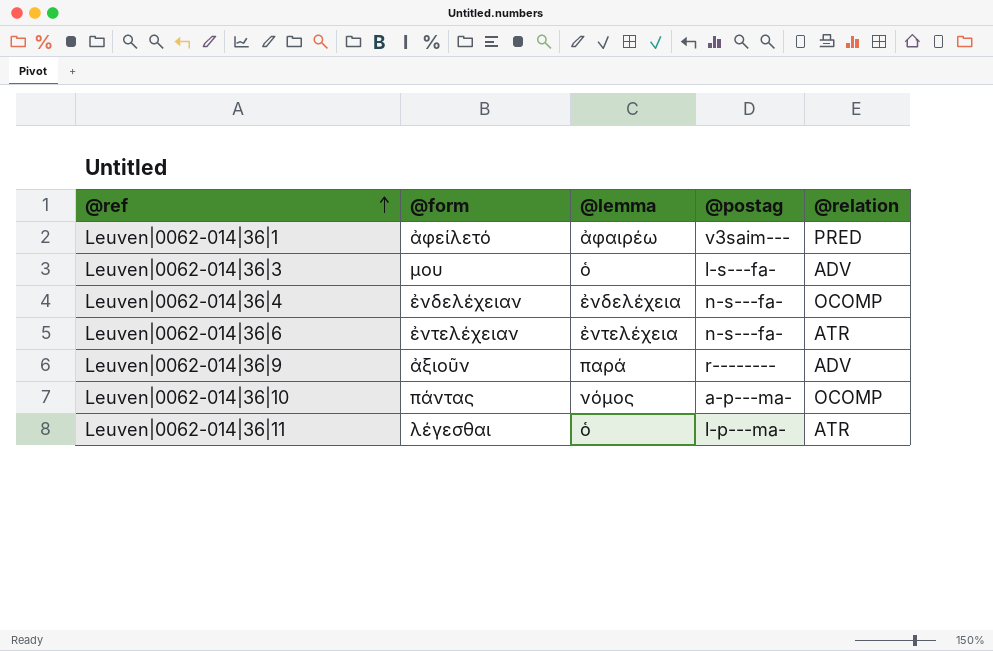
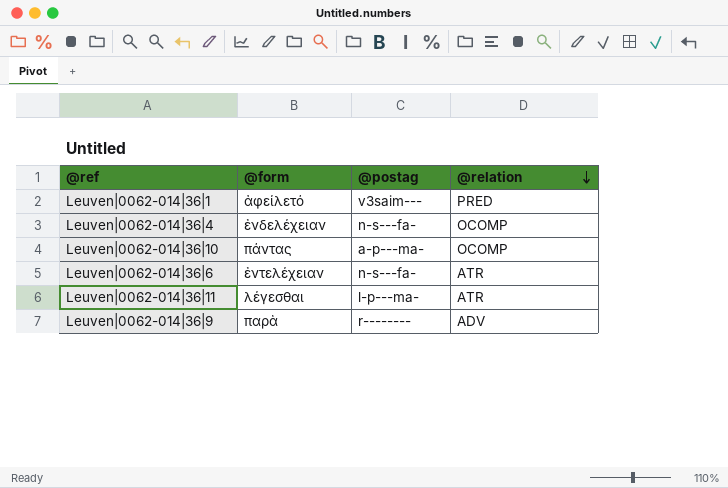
row order: @ref ascending -> @relation descending
column @lemma | position: 3 -> none
row Leuven|0062-014|36|3: μου | ὁ | l-s---fa- | ADV -> none
Leuven|0062-014|36|9 | @form: ἀξιοῦν -> παρὰ

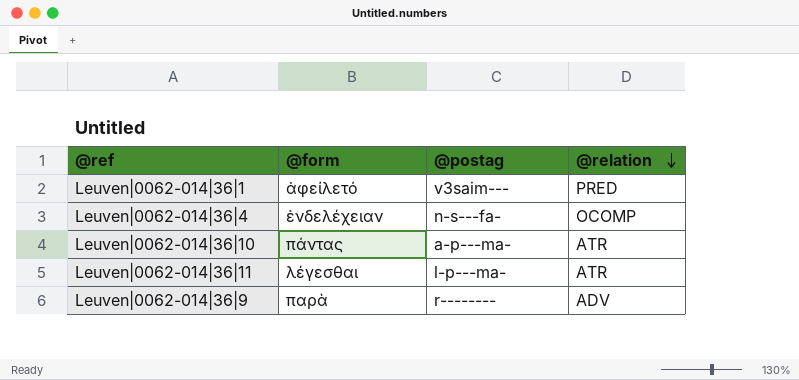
row Leuven|0062-014|36|6: ἐντελέχειαν | n-s---fa- | ATR -> none
Leuven|0062-014|36|10 | @relation: OCOMP -> ATR

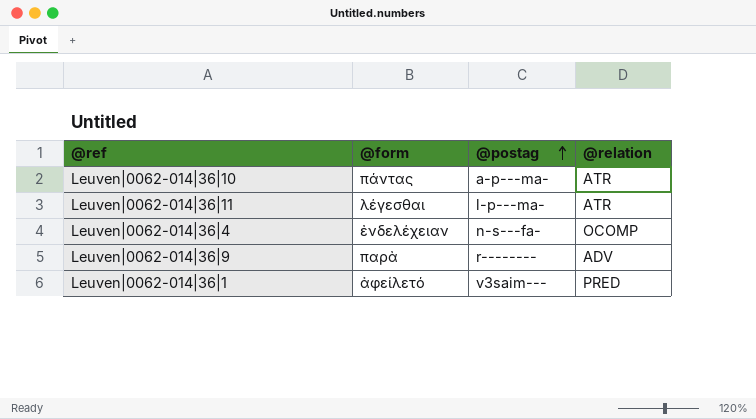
row order: @relation descending -> @postag ascending

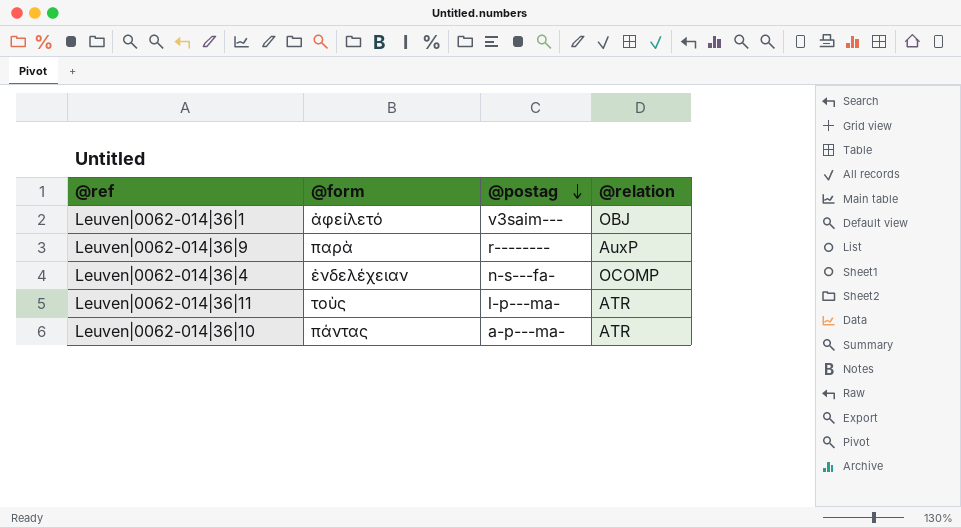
row order: @postag ascending -> @postag descending
Leuven|0062-014|36|1 | @relation: PRED -> OBJ
Leuven|0062-014|36|9 | @relation: ADV -> AuxP
Leuven|0062-014|36|11 | @form: λέγεσθαι -> τοὺς

